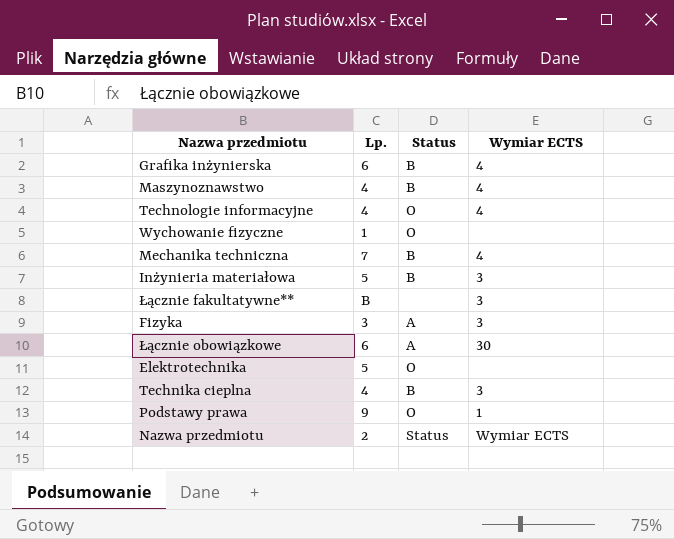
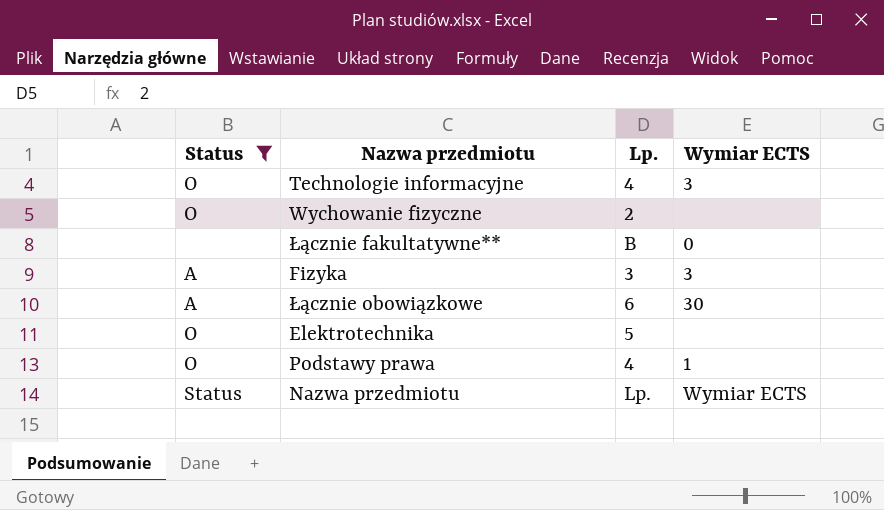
filter: none -> Status != B
column Status | position: 3 -> 1
Technologie informacyjne | Wymiar ECTS: 4 -> 3
Wychowanie fizyczne | Lp.: 1 -> 2
Łącznie fakultatywne** | Wymiar ECTS: 3 -> 0
Podstawy prawa | Lp.: 9 -> 4
Nazwa przedmiotu | Lp.: 2 -> Lp.

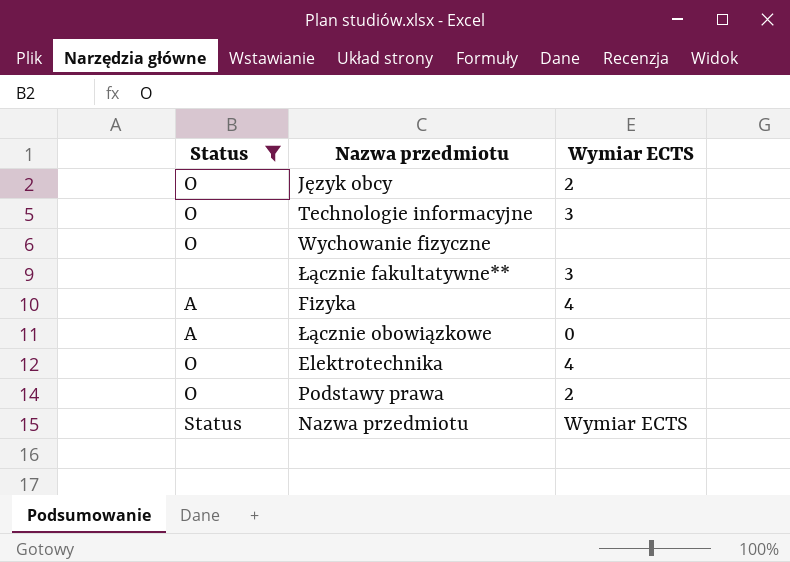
column Lp. | position: 3 -> none
row Język obcy: none -> O | 2
Łącznie fakultatywne** | Wymiar ECTS: 0 -> 3
Fizyka | Wymiar ECTS: 3 -> 4
Łącznie obowiązkowe | Wymiar ECTS: 30 -> 0
Elektrotechnika | Wymiar ECTS: none -> 4
Podstawy prawa | Wymiar ECTS: 1 -> 2

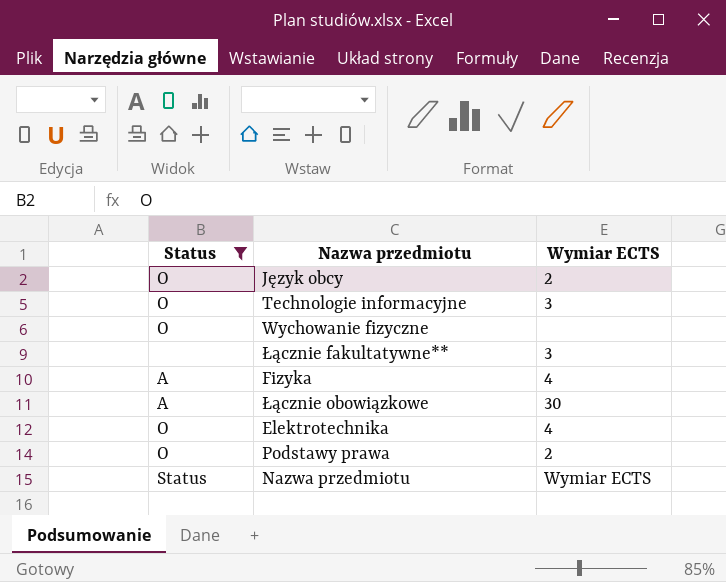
Łącznie obowiązkowe | Wymiar ECTS: 0 -> 30

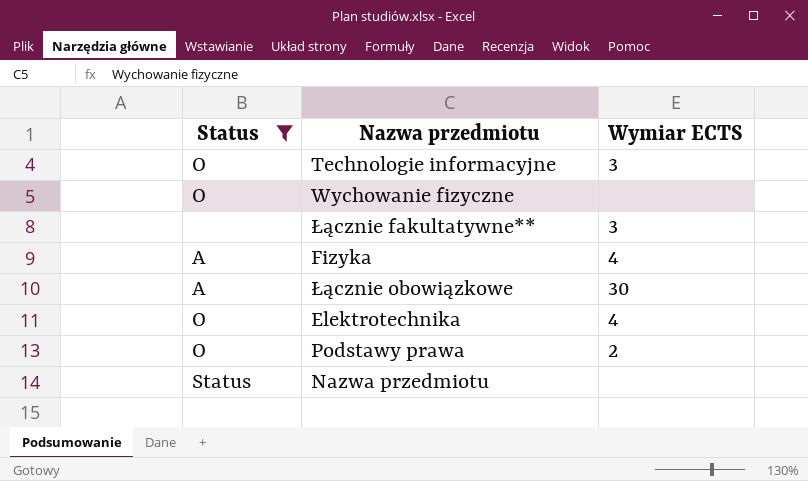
row Język obcy: O | 2 -> none
Nazwa przedmiotu | Wymiar ECTS: Wymiar ECTS -> none

